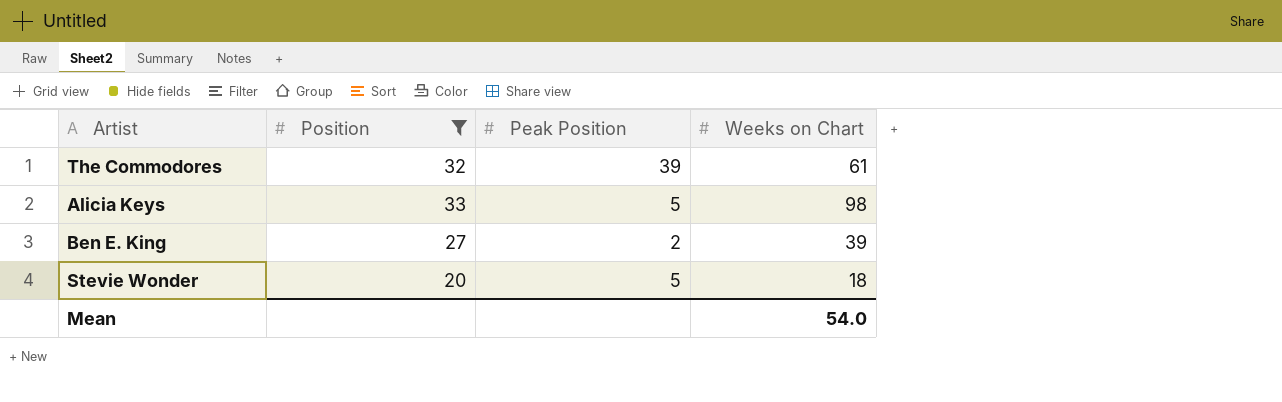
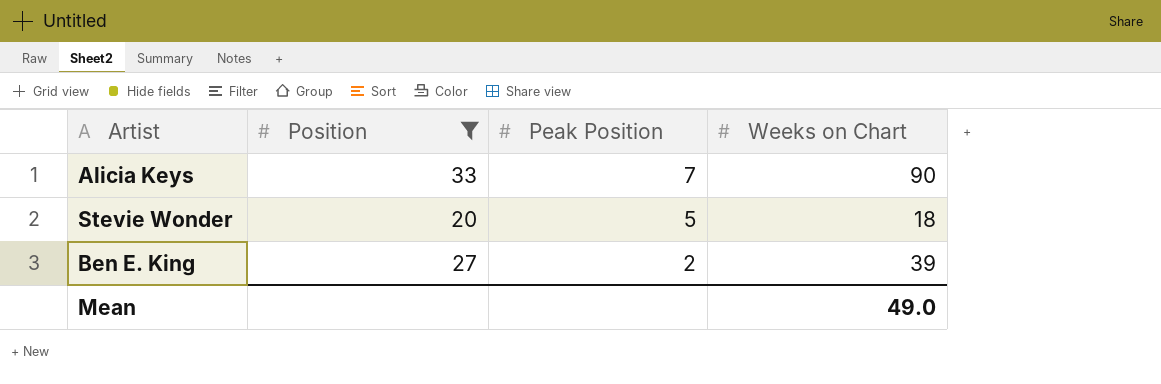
row order: none -> Peak Position descending
row The Commodores: 32 | 39 | 61 -> none
Alicia Keys | Peak Position: 5 -> 7
Alicia Keys | Weeks on Chart: 98 -> 90
Mean | Weeks on Chart: 54.0 -> 49.0

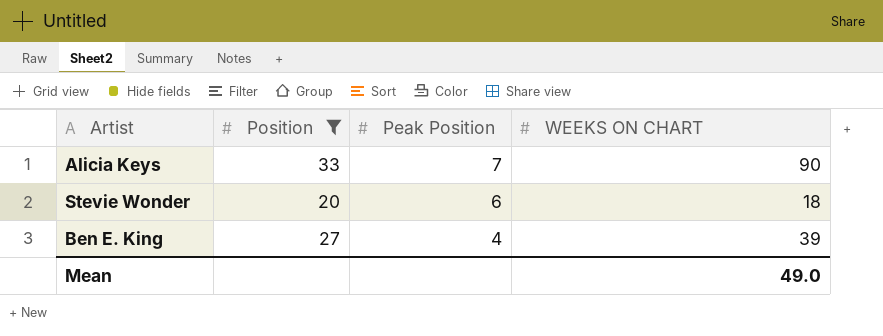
column name: Weeks on Chart -> WEEKS ON CHART
Stevie Wonder | Peak Position: 5 -> 6
Ben E. King | Peak Position: 2 -> 4

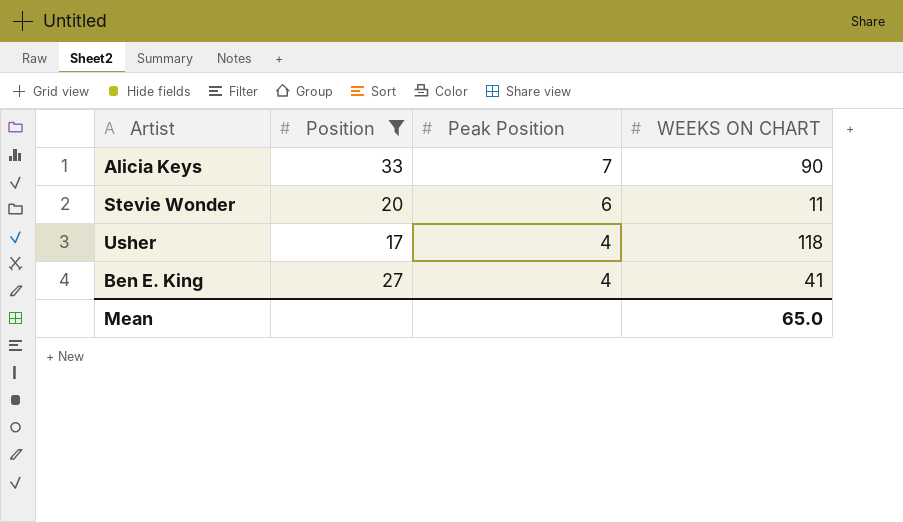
Stevie Wonder | WEEKS ON CHART: 18 -> 11
row Usher: none -> 17 | 4 | 118
Ben E. King | WEEKS ON CHART: 39 -> 41
Mean | WEEKS ON CHART: 49.0 -> 65.0

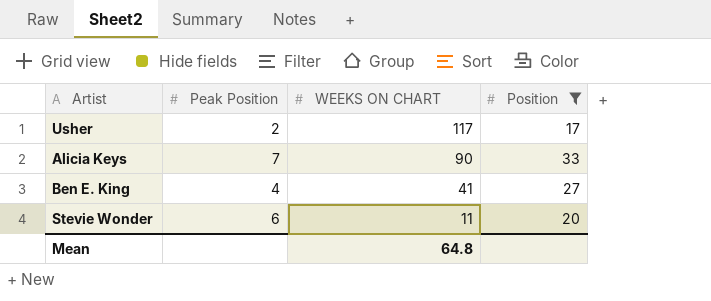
row order: Peak Position descending -> WEEKS ON CHART descending
column Position | position: 2 -> 4
Usher | Peak Position: 4 -> 2
Usher | WEEKS ON CHART: 118 -> 117
Mean | WEEKS ON CHART: 65.0 -> 64.8

